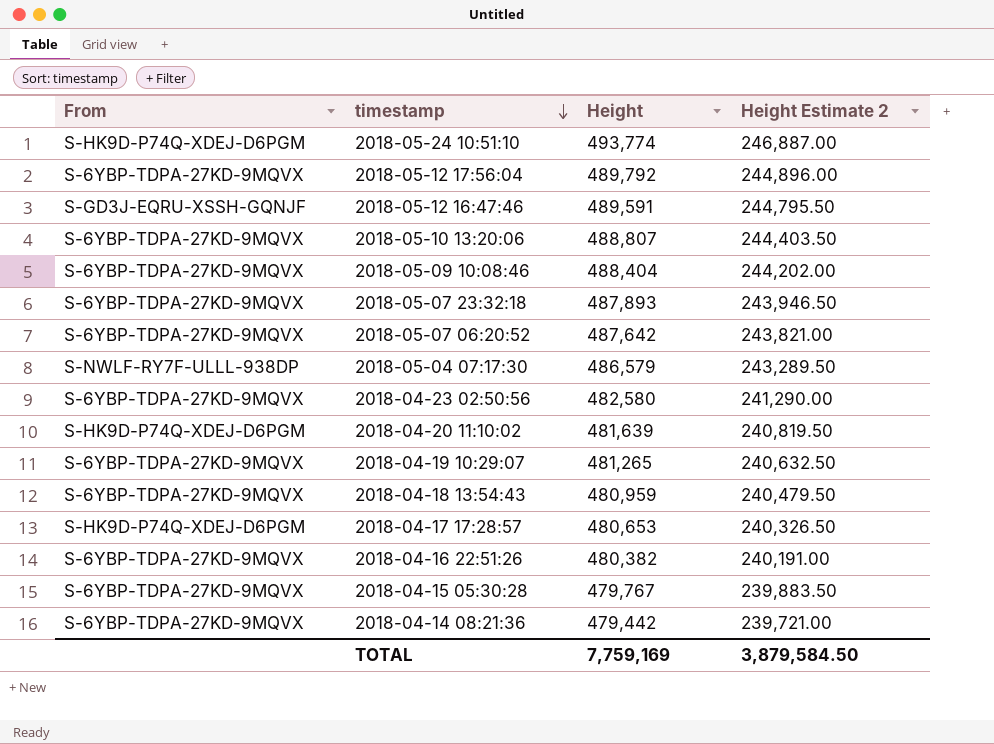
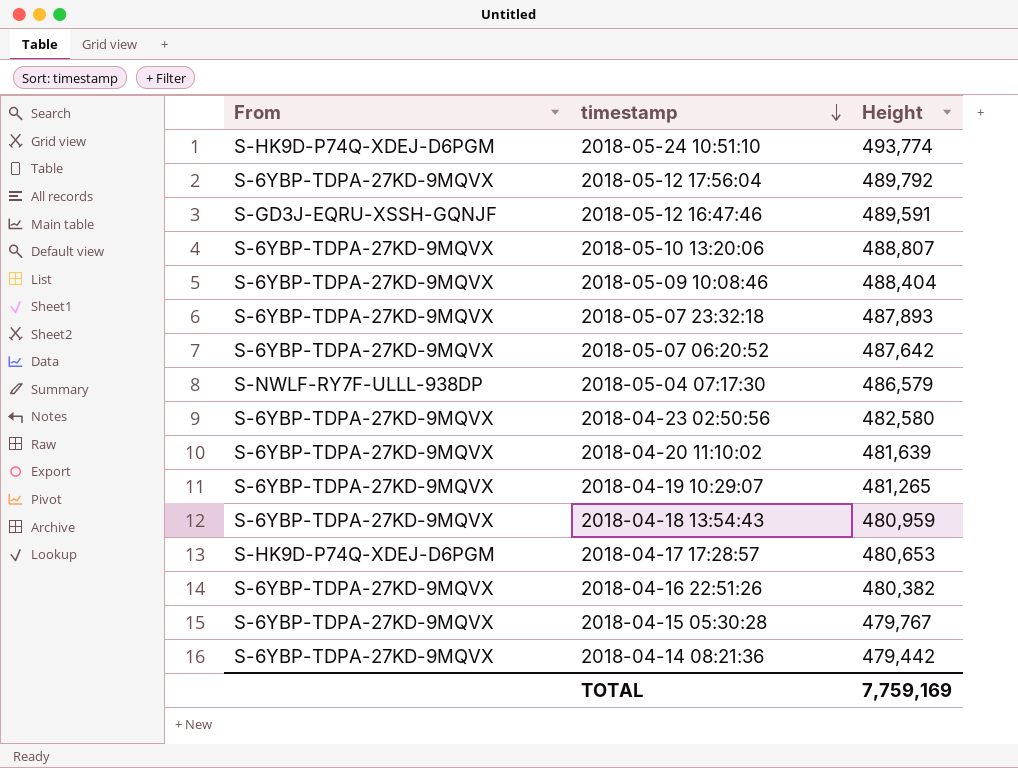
column Height Estimate 2 | formula: [Height] * 0.5 -> none
2018-04-20 11:10:02 | From: S-HK9D-P74Q-XDEJ-D6PGM -> S-6YBP-TDPA-27KD-9MQVX

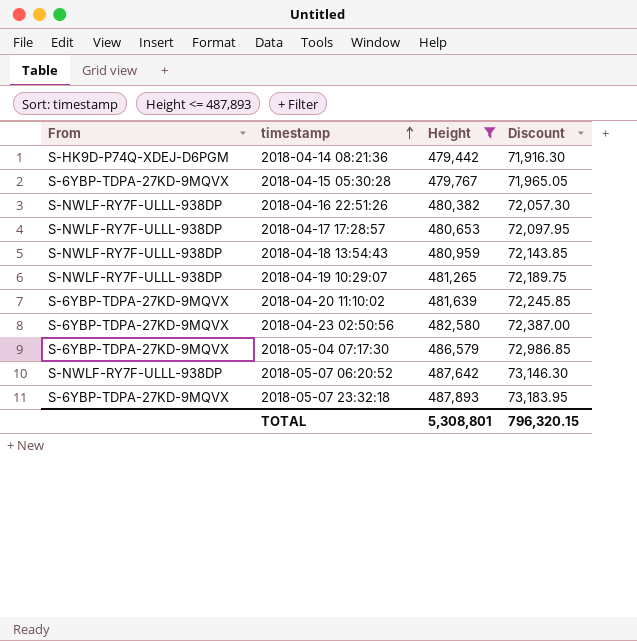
filter: none -> Height <= 487,893
row order: timestamp descending -> timestamp ascending
column Discount | formula: none -> [Height] * 0.15
2018-04-14 08:21:36 | From: S-6YBP-TDPA-27KD-9MQVX -> S-HK9D-P74Q-XDEJ-D6PGM
2018-04-16 22:51:26 | From: S-6YBP-TDPA-27KD-9MQVX -> S-NWLF-RY7F-ULLL-938DP
2018-04-17 17:28:57 | From: S-HK9D-P74Q-XDEJ-D6PGM -> S-NWLF-RY7F-ULLL-938DP
2018-04-18 13:54:43 | From: S-6YBP-TDPA-27KD-9MQVX -> S-NWLF-RY7F-ULLL-938DP
2018-04-19 10:29:07 | From: S-6YBP-TDPA-27KD-9MQVX -> S-NWLF-RY7F-ULLL-938DP
2018-05-04 07:17:30 | From: S-NWLF-RY7F-ULLL-938DP -> S-6YBP-TDPA-27KD-9MQVX
2018-05-07 06:20:52 | From: S-6YBP-TDPA-27KD-9MQVX -> S-NWLF-RY7F-ULLL-938DP
TOTAL | Height: 7,759,169 -> 5,308,801

